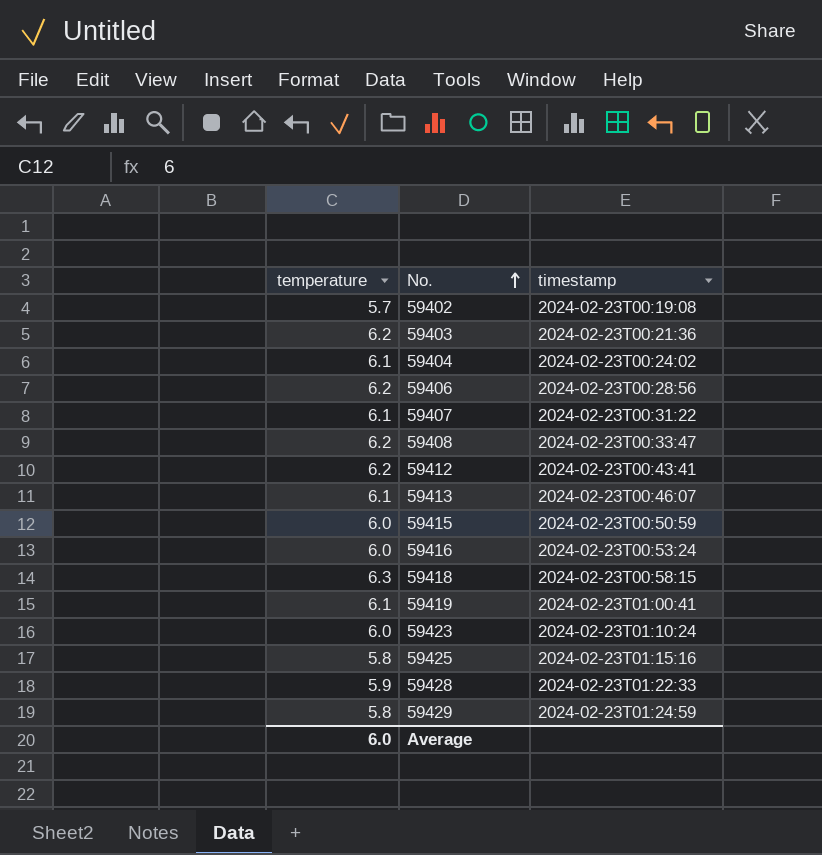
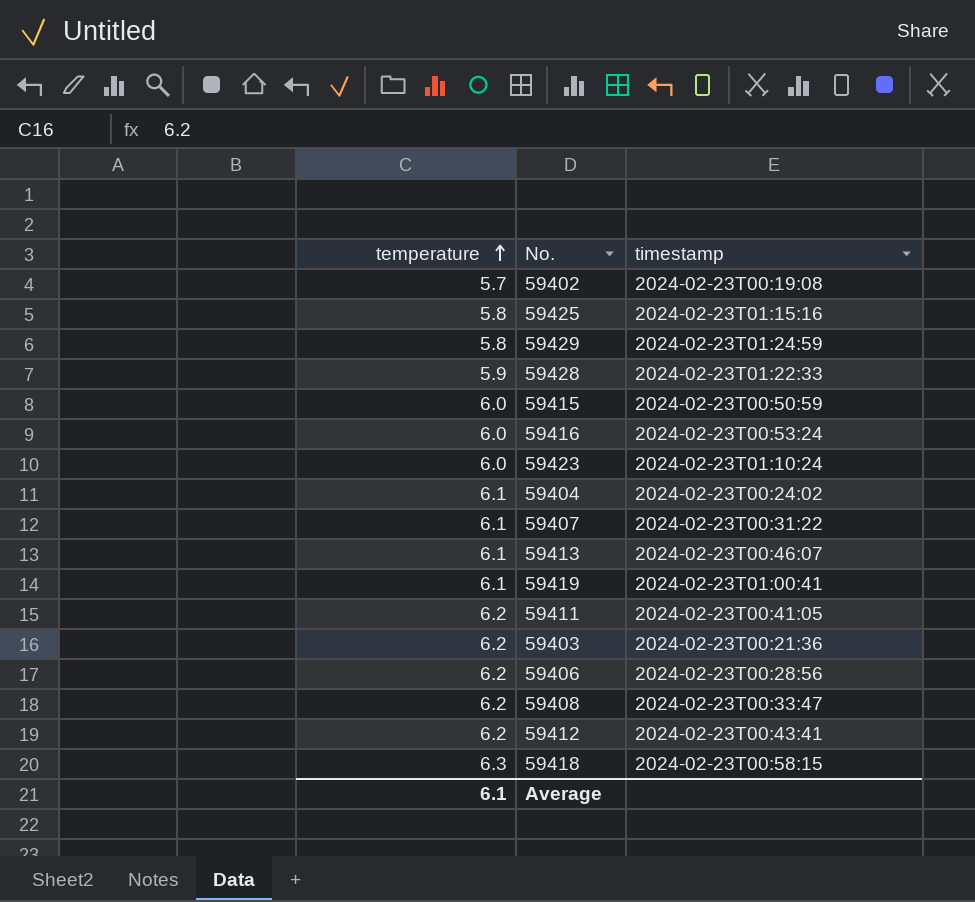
row order: No. ascending -> temperature ascending
row 59411: none -> 6.2 | 2024-02-23T00:41:05
Average | temperature: 6.0 -> 6.1

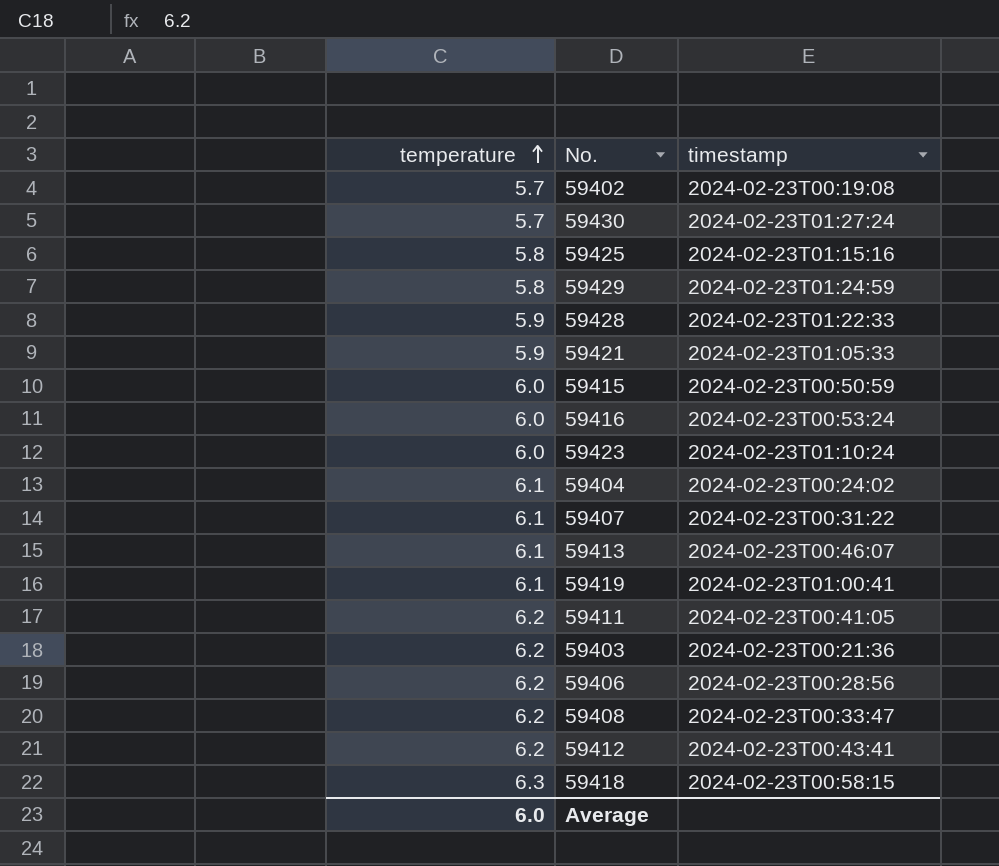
row 59430: none -> 5.7 | 2024-02-23T01:27:24
row 59421: none -> 5.9 | 2024-02-23T01:05:33
Average | temperature: 6.1 -> 6.0

